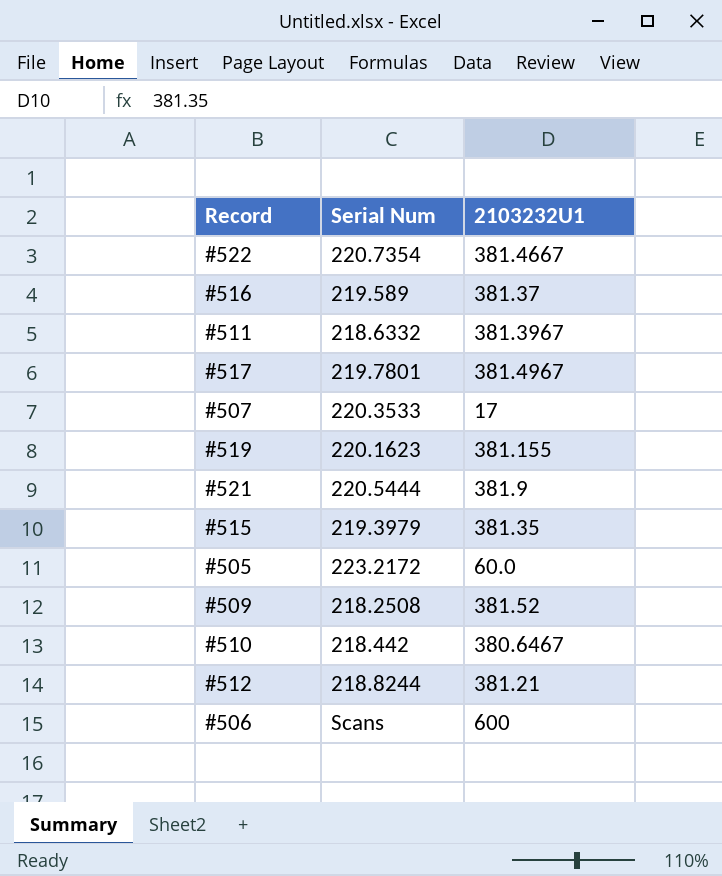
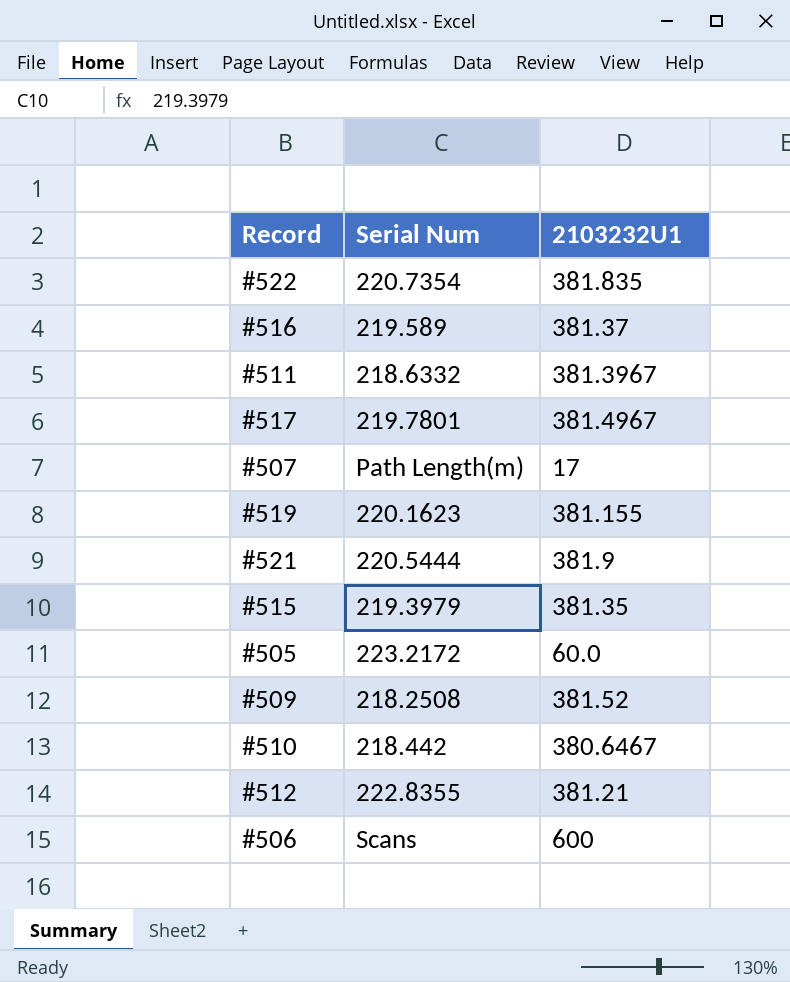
#522 | 2103232U1: 381.4667 -> 381.835
#507 | Serial Num: 220.3533 -> Path Length(m)
#512 | Serial Num: 218.8244 -> 222.8355

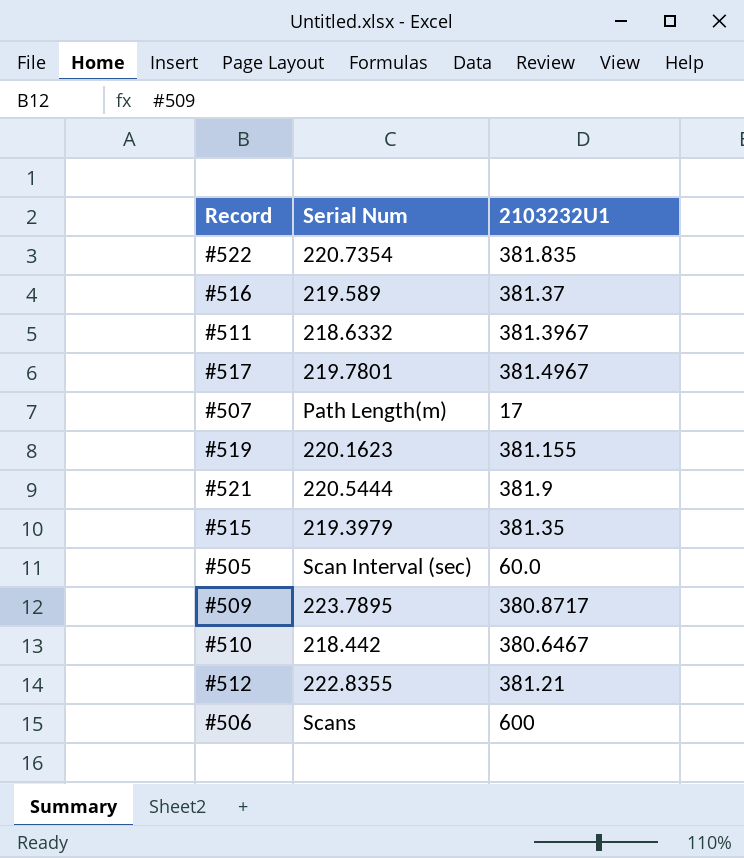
#505 | Serial Num: 223.2172 -> Scan Interval (sec)
#509 | Serial Num: 218.2508 -> 223.7895
#509 | 2103232U1: 381.52 -> 380.8717

